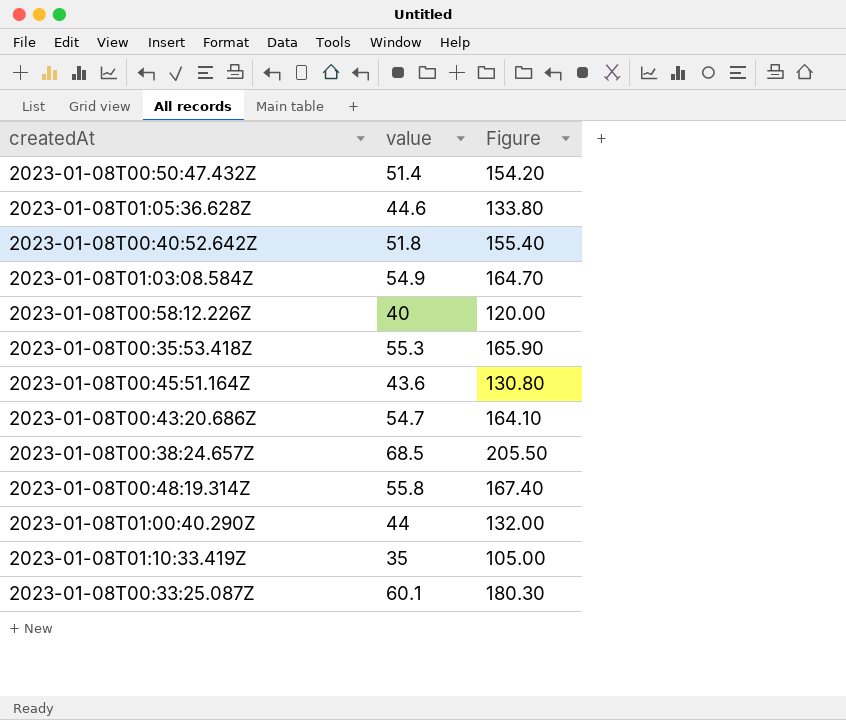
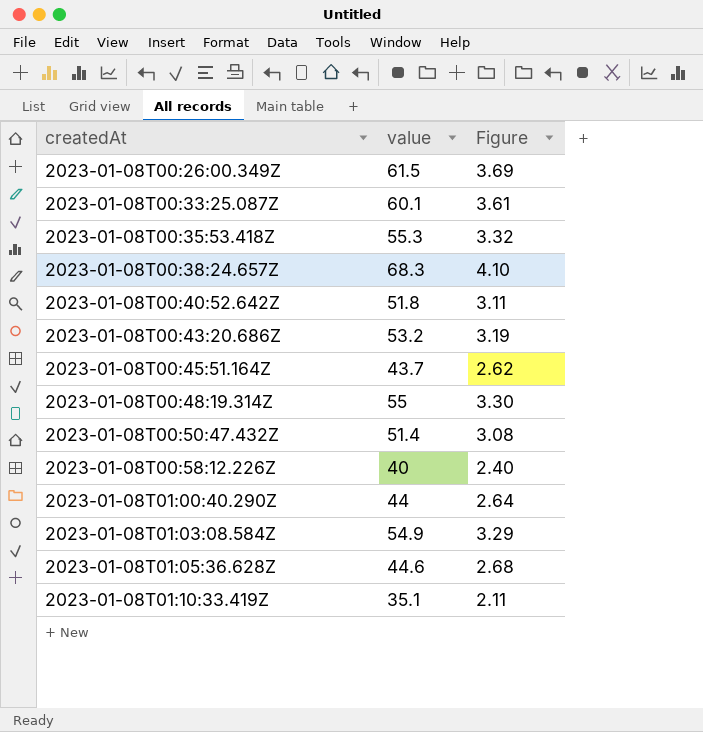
row order: none -> createdAt ascending
column Figure | formula: [value] * 3 -> [value] * 0.06
row 2023-01-08T00:26:00.349Z: none -> 61.5 | 3.69
2023-01-08T00:38:24.657Z | value: 68.5 -> 68.3
2023-01-08T00:43:20.686Z | value: 54.7 -> 53.2
2023-01-08T00:45:51.164Z | value: 43.6 -> 43.7
2023-01-08T00:48:19.314Z | value: 55.8 -> 55
2023-01-08T01:10:33.419Z | value: 35 -> 35.1

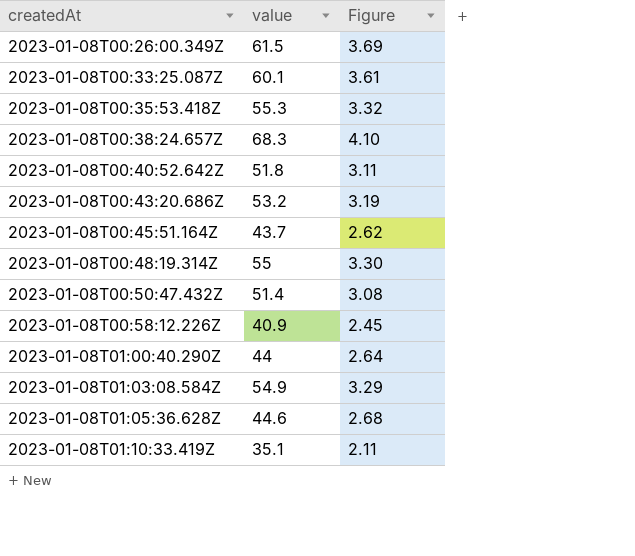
2023-01-08T00:58:12.226Z | value: 40 -> 40.9
2023-01-08T00:58:12.226Z | Figure: 2.40 -> 2.45

